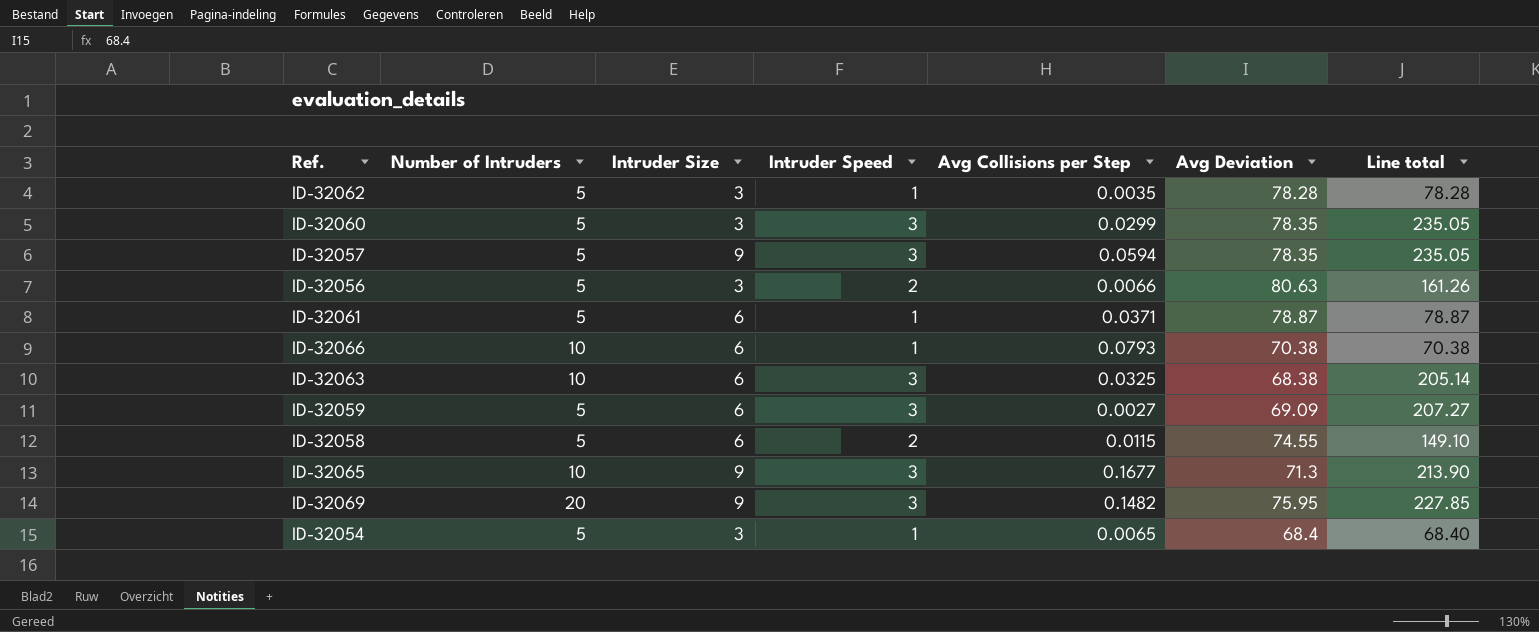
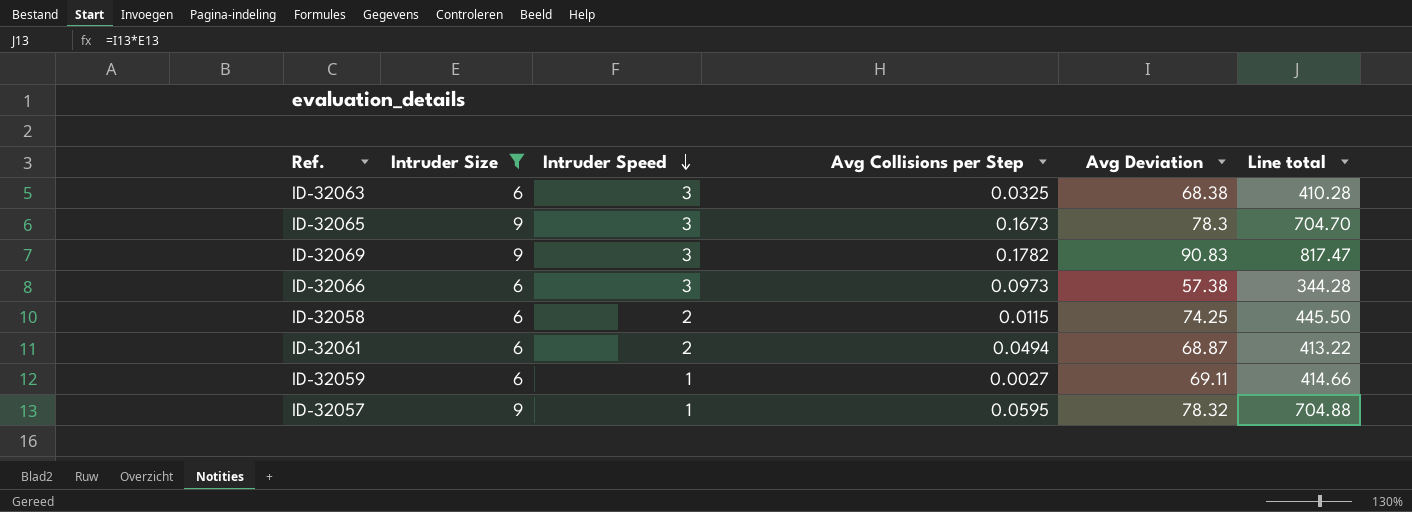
filter: none -> Intruder Size != 3
row order: none -> Intruder Speed descending
column Number of Intruders | position: 2 -> none
column Line total | formula: [Intruder Speed] * [Avg Deviation] -> [Intruder Size] * [Avg Deviation]
ID-32065 | Avg Collisions per Step: 0.1677 -> 0.1673
ID-32065 | Avg Deviation: 71.3 -> 78.3
ID-32069 | Avg Collisions per Step: 0.1482 -> 0.1782
ID-32069 | Avg Deviation: 75.95 -> 90.83
ID-32066 | Intruder Speed: 1 -> 3
ID-32066 | Avg Collisions per Step: 0.0793 -> 0.0973
ID-32066 | Avg Deviation: 70.38 -> 57.38
ID-32058 | Avg Deviation: 74.55 -> 74.25
ID-32061 | Intruder Speed: 1 -> 2
ID-32061 | Avg Collisions per Step: 0.0371 -> 0.0494
ID-32061 | Avg Deviation: 78.87 -> 68.87
ID-32059 | Intruder Speed: 3 -> 1
ID-32059 | Avg Deviation: 69.09 -> 69.11
ID-32057 | Intruder Speed: 3 -> 1
ID-32057 | Avg Collisions per Step: 0.0594 -> 0.0595
ID-32057 | Avg Deviation: 78.35 -> 78.32

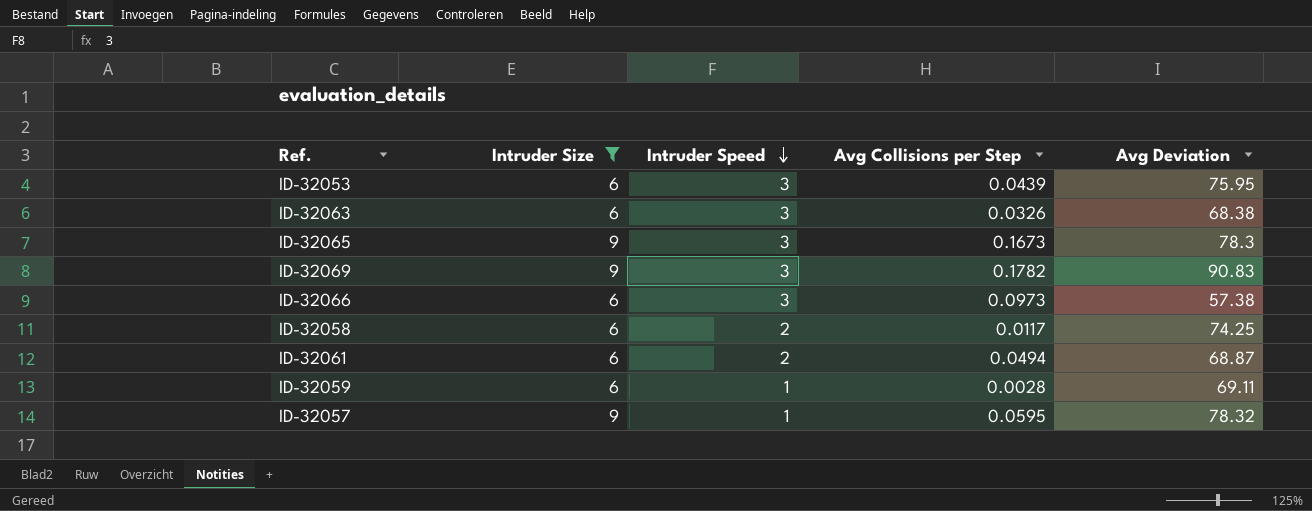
column Line total | formula: [Intruder Size] * [Avg Deviation] -> none
row ID-32053: none -> 6 | 3 | 0.0439 | 75.95
ID-32063 | Avg Collisions per Step: 0.0325 -> 0.0326
ID-32058 | Avg Collisions per Step: 0.0115 -> 0.0117
ID-32059 | Avg Collisions per Step: 0.0027 -> 0.0028

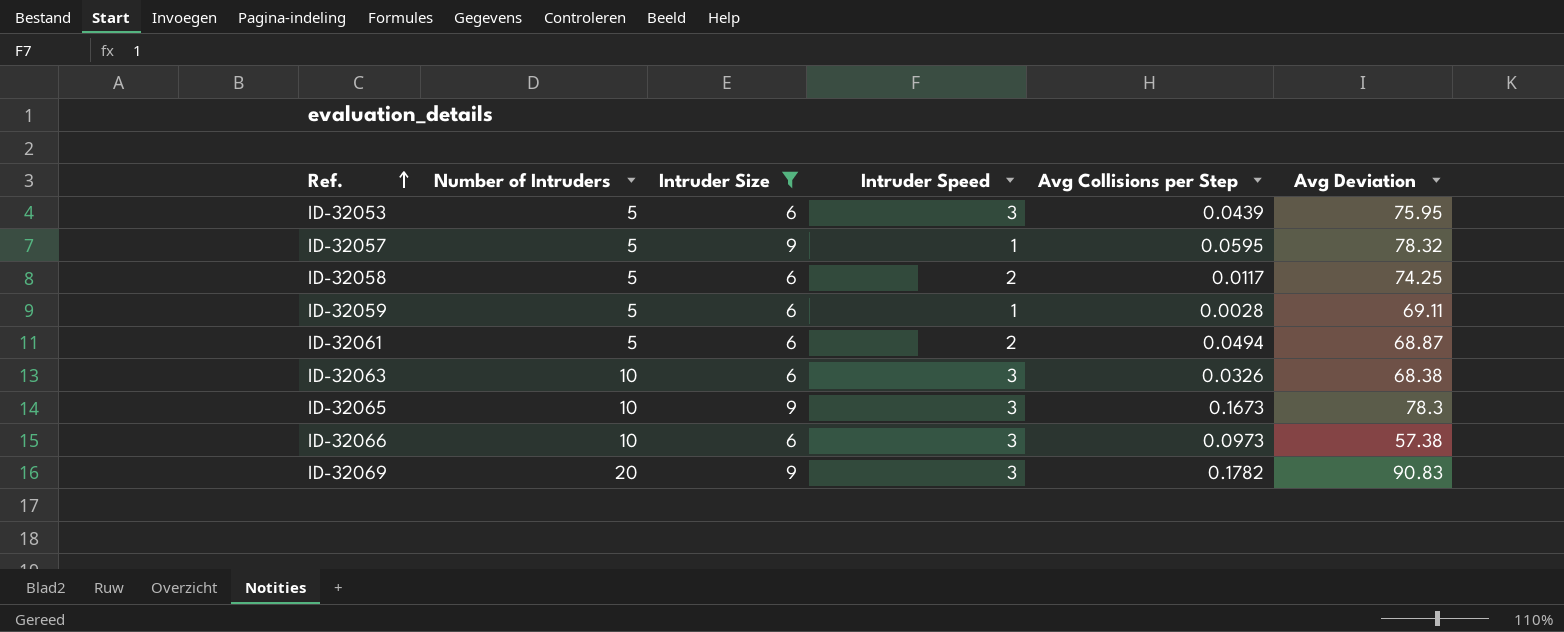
row order: Intruder Speed descending -> Ref. ascending
column Number of Intruders | position: none -> 2

